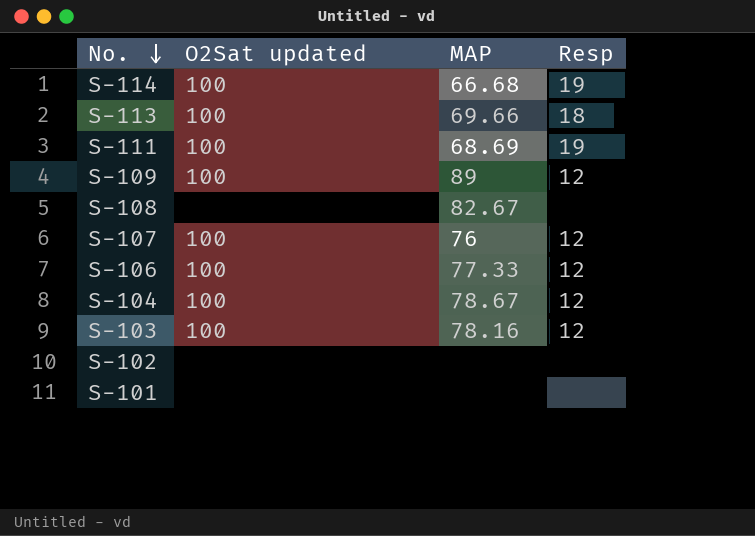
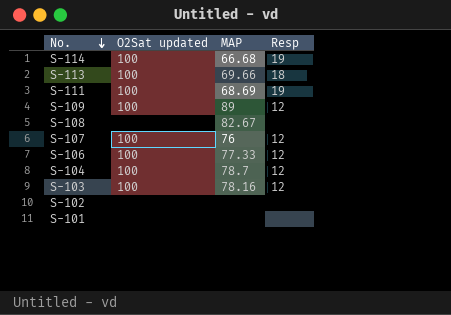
S-104 | MAP: 78.67 -> 78.7

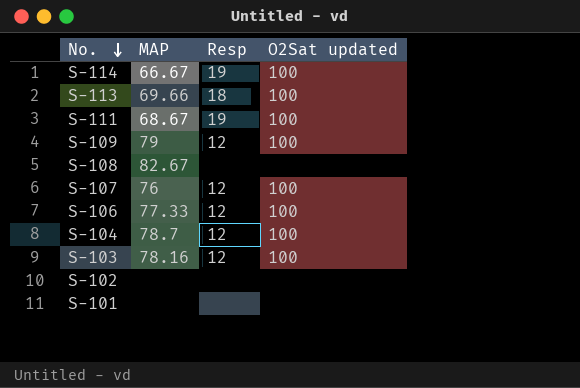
column O2Sat updated | position: 2 -> 4
S-114 | MAP: 66.68 -> 66.67
S-111 | MAP: 68.69 -> 68.67
S-109 | MAP: 89 -> 79

